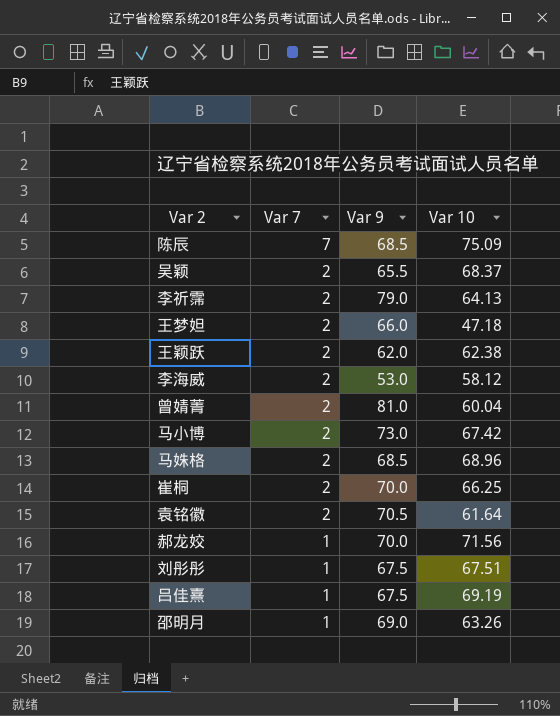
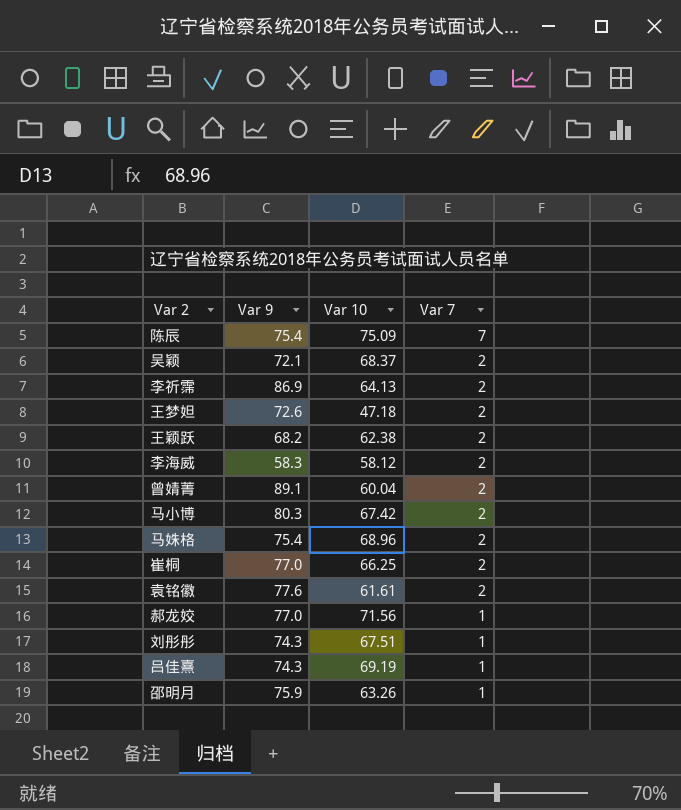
column Var 7 | position: 2 -> 4
陈辰 | Var 9: 68.5 -> 75.4
吴颖 | Var 9: 65.5 -> 72.1
李祈霈 | Var 9: 79.0 -> 86.9
王梦妲 | Var 9: 66.0 -> 72.6
王颖跃 | Var 9: 62.0 -> 68.2
李海威 | Var 9: 53.0 -> 58.3
曾婧菁 | Var 9: 81.0 -> 89.1
马小博 | Var 9: 73.0 -> 80.3
马姝格 | Var 9: 68.5 -> 75.4
崔桐 | Var 9: 70.0 -> 77.0
袁铭徽 | Var 9: 70.5 -> 77.6
袁铭徽 | Var 10: 61.64 -> 61.61
郝龙姣 | Var 9: 70.0 -> 77.0
刘彤彤 | Var 9: 67.5 -> 74.3
吕佳熹 | Var 9: 67.5 -> 74.3
邵明月 | Var 9: 69.0 -> 75.9

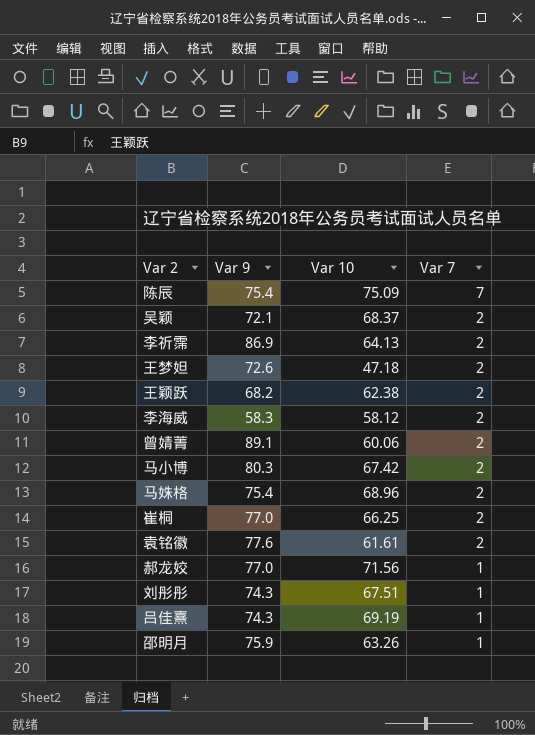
曾婧菁 | Var 10: 60.04 -> 60.06

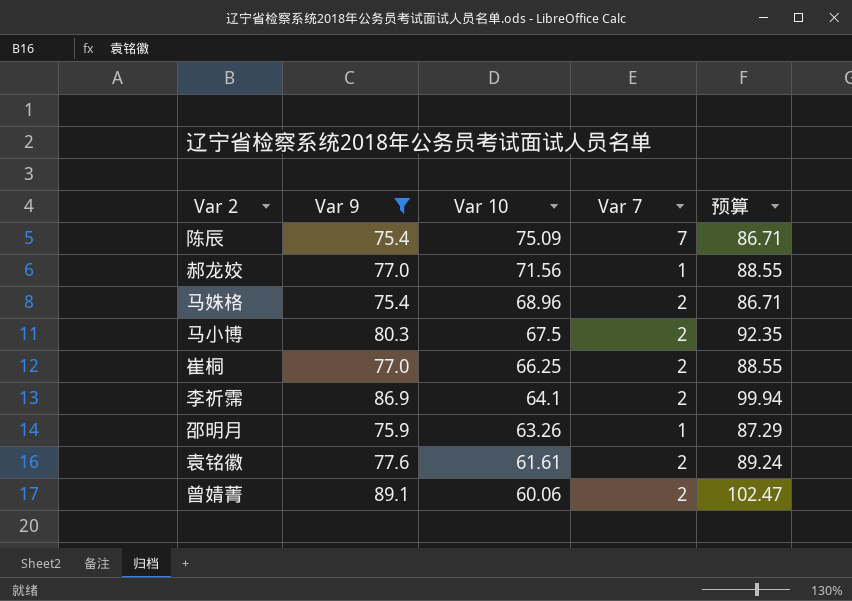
filter: none -> Var 9 >= 75.4
row order: Var 7 descending -> Var 10 descending
column 预算 | formula: none -> [Var 9] * 1.15
马小博 | Var 10: 67.42 -> 67.5
李祈霈 | Var 10: 64.13 -> 64.1

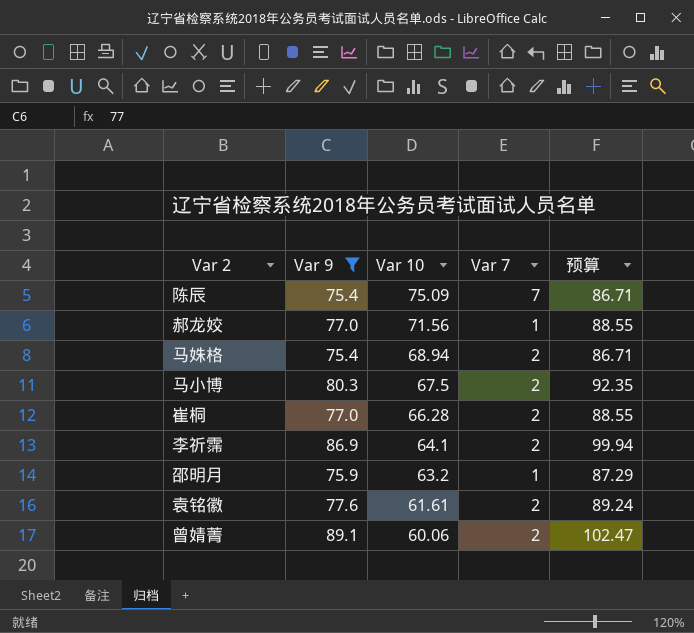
马姝格 | Var 10: 68.96 -> 68.94
崔桐 | Var 10: 66.25 -> 66.28
邵明月 | Var 10: 63.26 -> 63.2

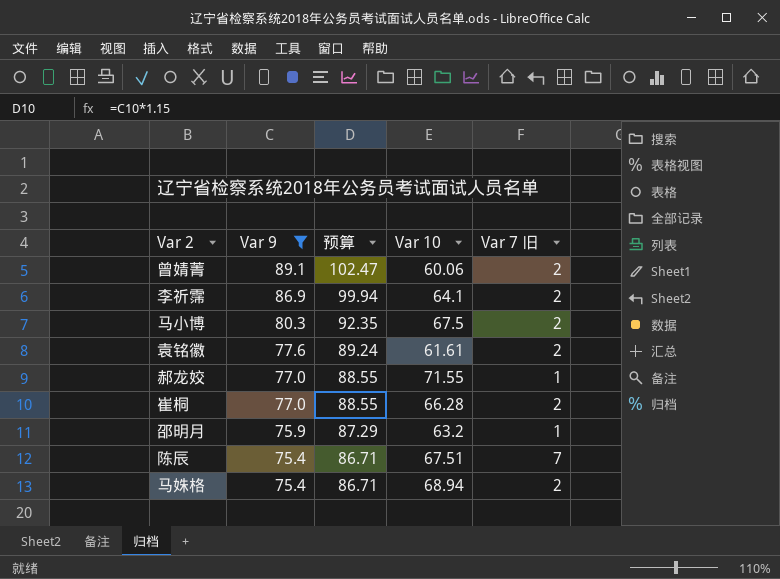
row order: Var 10 descending -> Var 9 descending
column 预算 | position: 5 -> 3
column name: Var 7 -> Var 7 旧
郝龙姣 | Var 10: 71.56 -> 71.55
陈辰 | Var 10: 75.09 -> 67.51

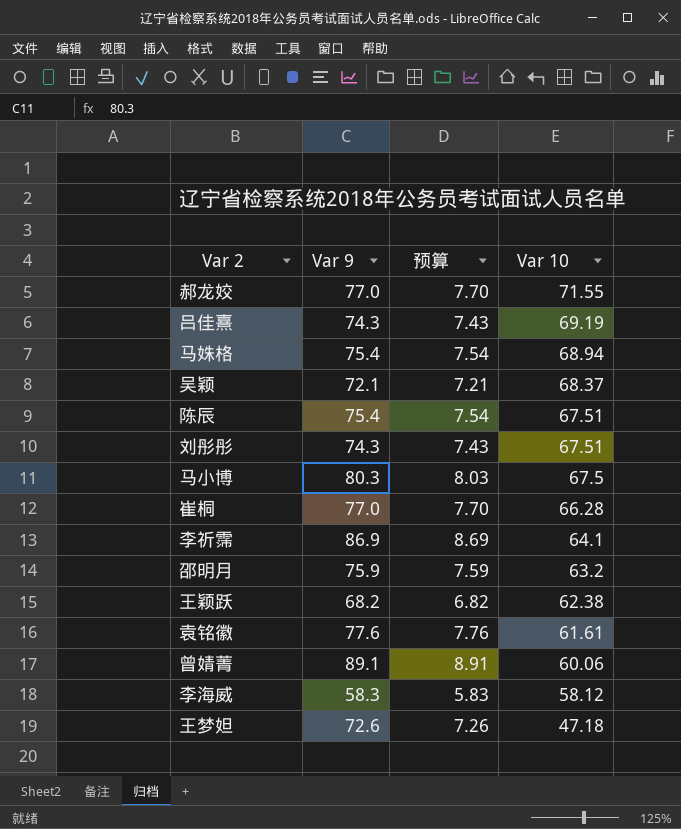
filter: Var 9 >= 75.4 -> none
row order: Var 9 descending -> Var 10 descending
column Var 7 旧 | position: 5 -> none
column 预算 | formula: [Var 9] * 1.15 -> [Var 9] * 0.1

